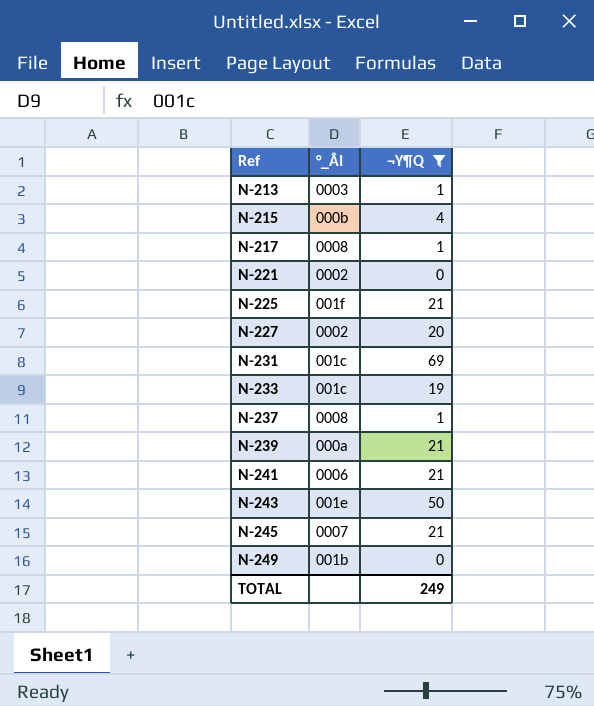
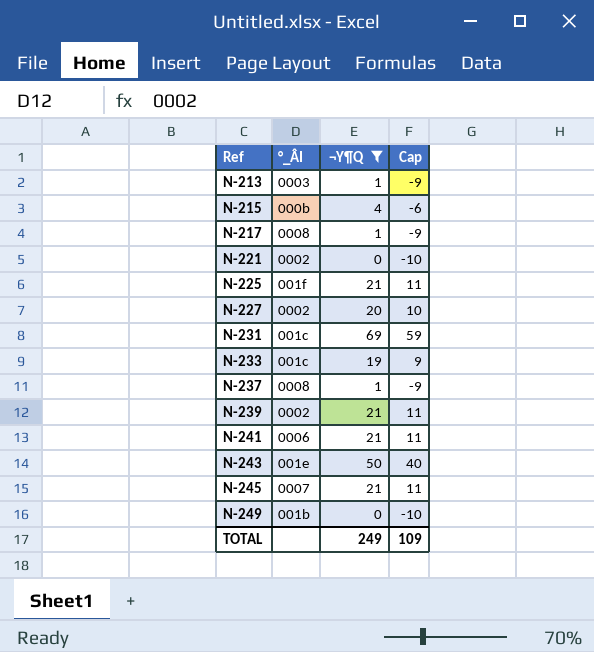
column Cap | formula: none -> [¬Y¶Q] - 10
N-239 | °_ÂI: 000a -> 0002

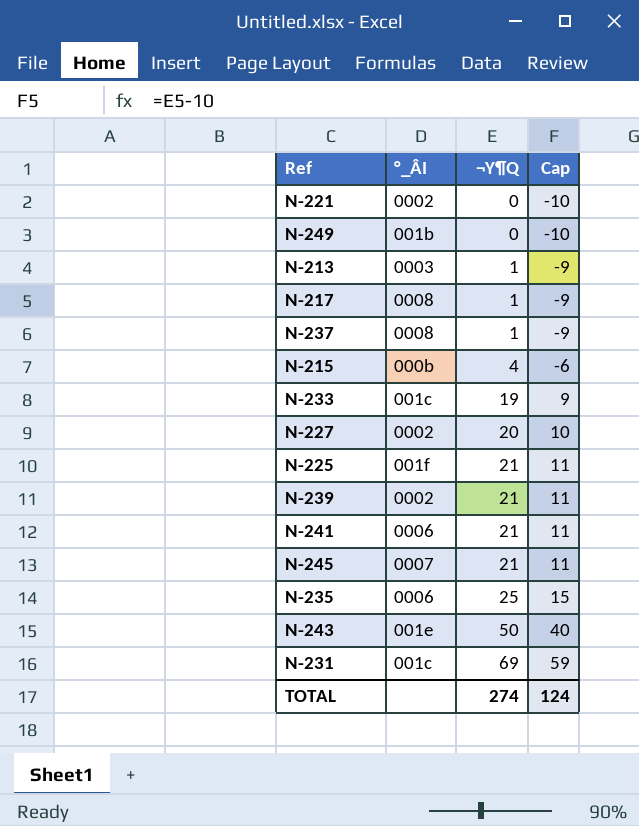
filter: ¬Y¶Q != 25 -> none
row order: Ref ascending -> ¬Y¶Q ascending
TOTAL | ¬Y¶Q: 249 -> 274
TOTAL | Cap: 109 -> 124

